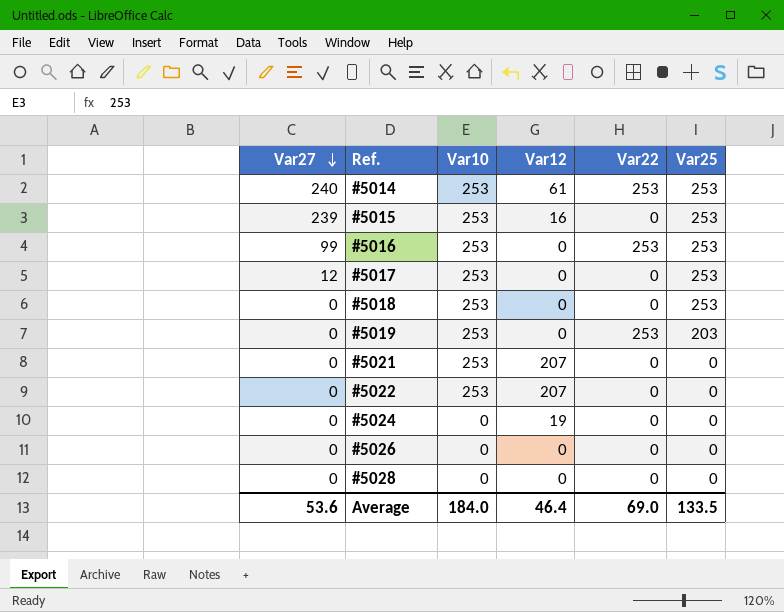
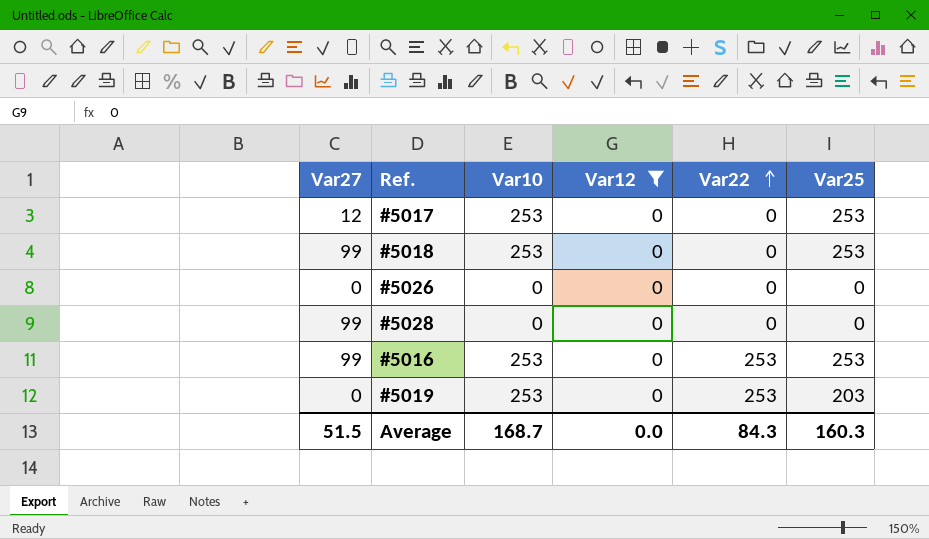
filter: none -> Var12 = 0
row order: Var27 descending -> Var22 ascending
#5018 | Var27: 0 -> 99
#5028 | Var27: 0 -> 99
Average | Var27: 53.6 -> 51.5
Average | Var10: 184.0 -> 168.7
Average | Var12: 46.4 -> 0.0
Average | Var22: 69.0 -> 84.3
Average | Var25: 133.5 -> 160.3

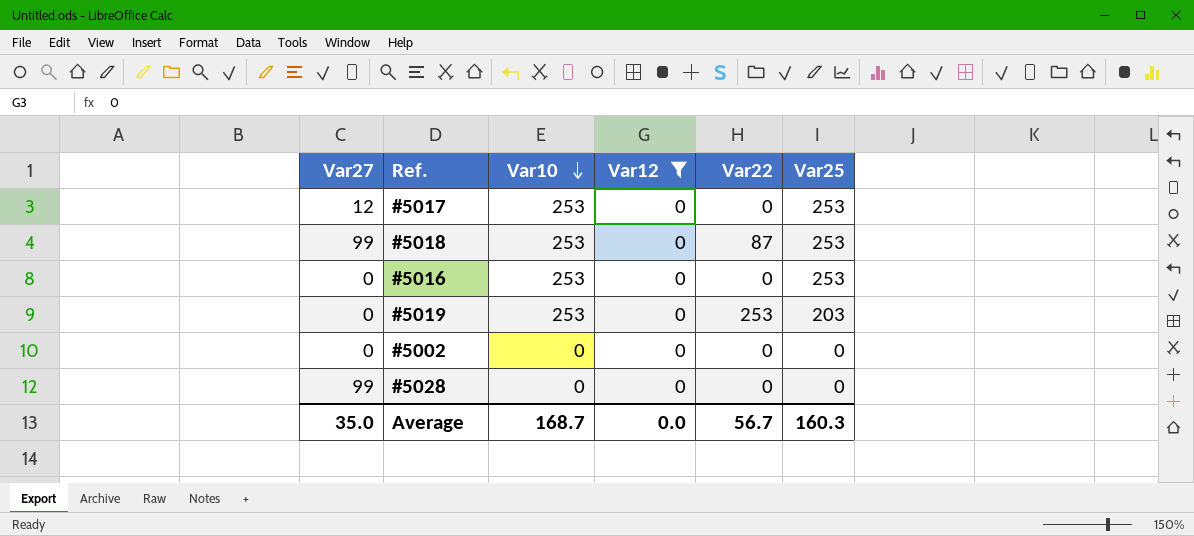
row order: Var22 ascending -> Var10 descending
row #5026: 0 | 0 | 0 | 0 | 0 -> none
#5018 | Var22: 0 -> 87
#5016 | Var27: 99 -> 0
#5016 | Var22: 253 -> 0
row #5002: none -> 0 | 0 | 0 | 0 | 0
Average | Var27: 51.5 -> 35.0
Average | Var22: 84.3 -> 56.7

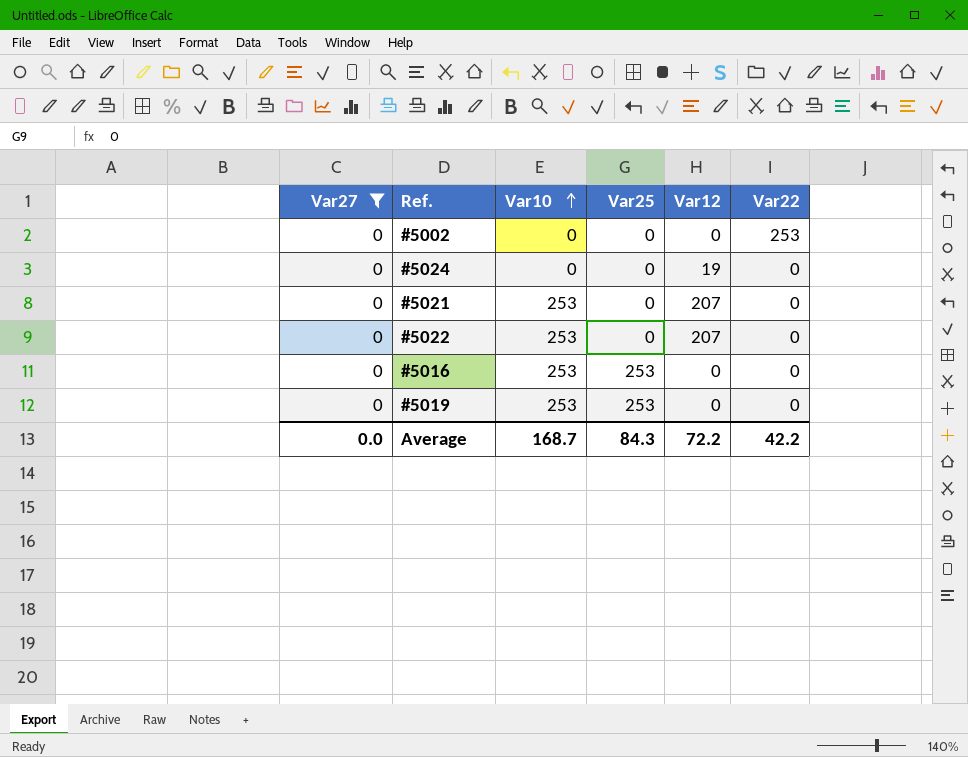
filter: Var12 = 0 -> Var27 = 0
row order: Var10 descending -> Var10 ascending
column Var25 | position: 6 -> 4
#5002 | Var22: 0 -> 253
#5019 | Var25: 203 -> 253
#5019 | Var22: 253 -> 0
Average | Var27: 35.0 -> 0.0
Average | Var25: 160.3 -> 84.3
Average | Var12: 0.0 -> 72.2
Average | Var22: 56.7 -> 42.2

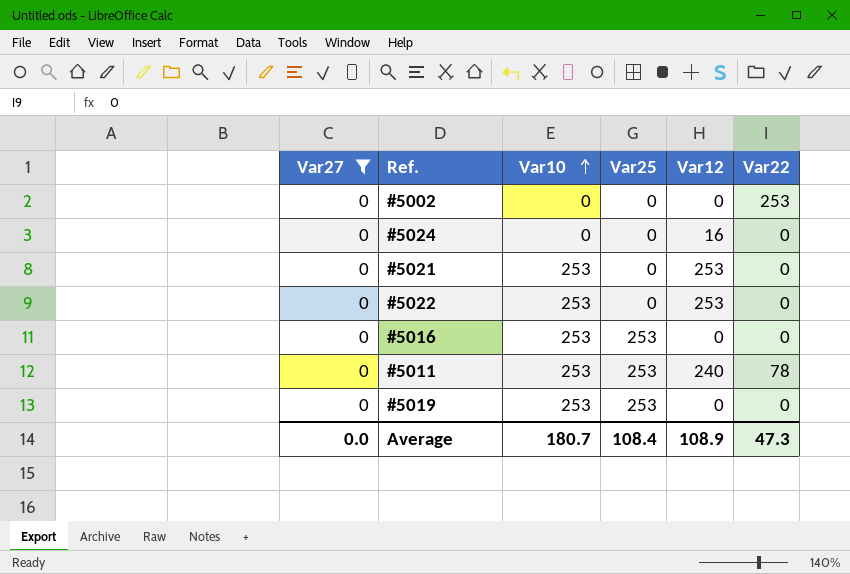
#5024 | Var12: 19 -> 16
#5021 | Var12: 207 -> 253
#5022 | Var12: 207 -> 253
row #5011: none -> 0 | 253 | 253 | 240 | 78
Average | Var10: 168.7 -> 180.7
Average | Var25: 84.3 -> 108.4
Average | Var12: 72.2 -> 108.9
Average | Var22: 42.2 -> 47.3

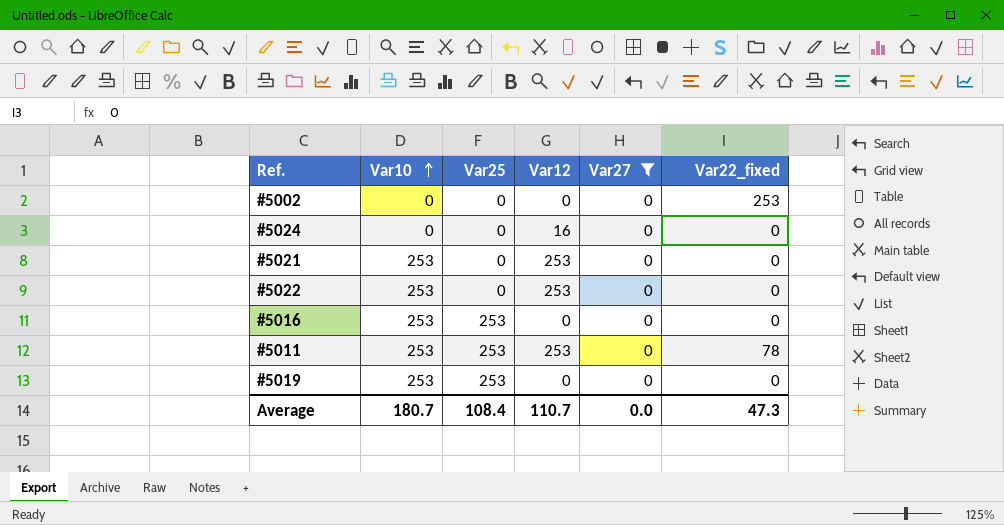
column Var27 | position: 1 -> 5
column name: Var22 -> Var22_fixed
#5011 | Var12: 240 -> 253
Average | Var12: 108.9 -> 110.7

